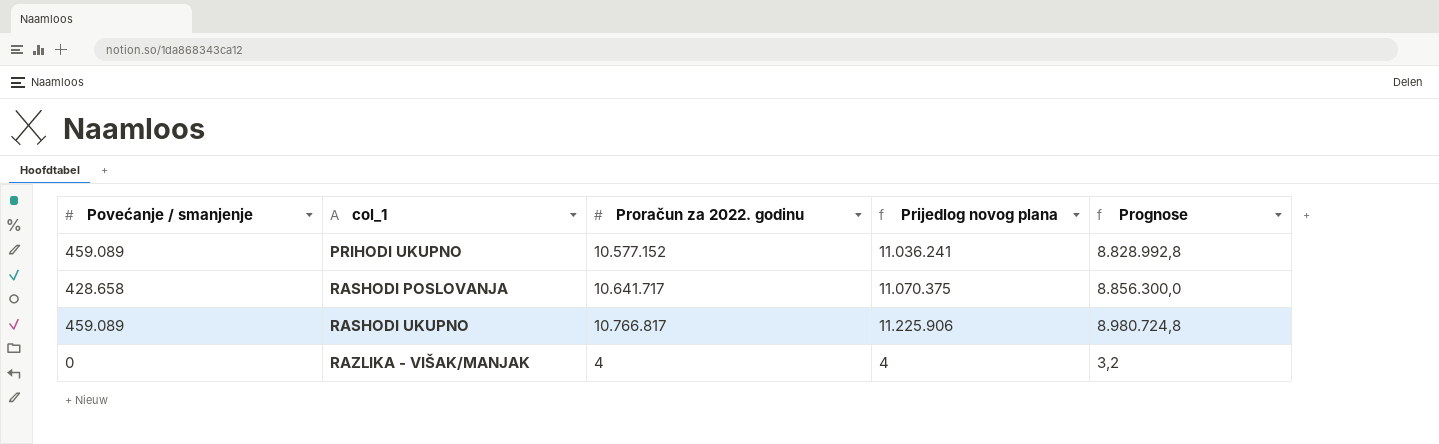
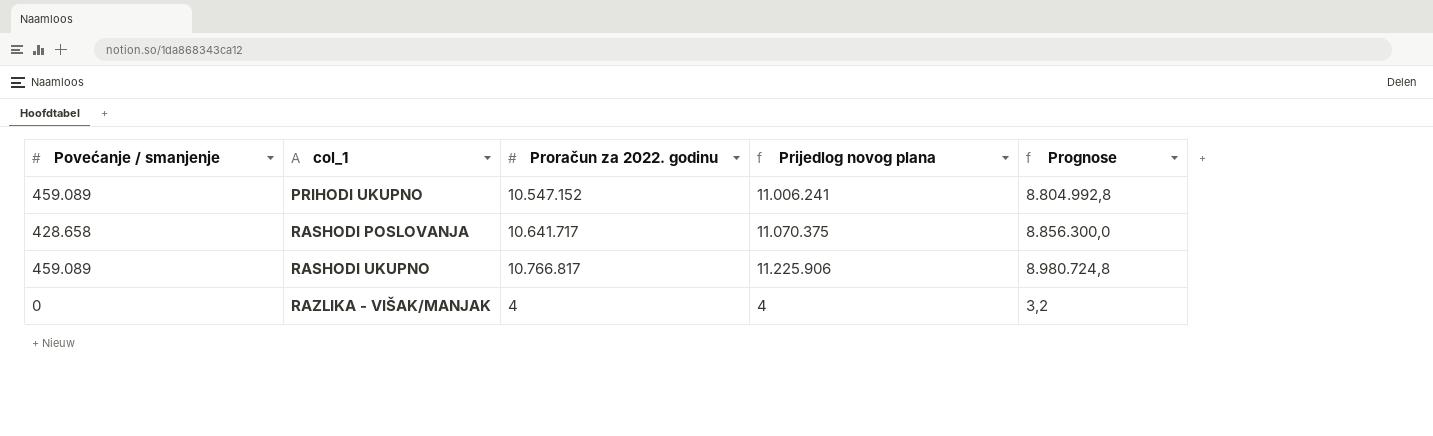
PRIHODI UKUPNO | Proračun za 2022. godinu: 10.577.152 -> 10.547.152
PRIHODI UKUPNO | Prijedlog novog plana: 11.036.241 -> 11.006.241
PRIHODI UKUPNO | Prognose: 8.828.992,8 -> 8.804.992,8

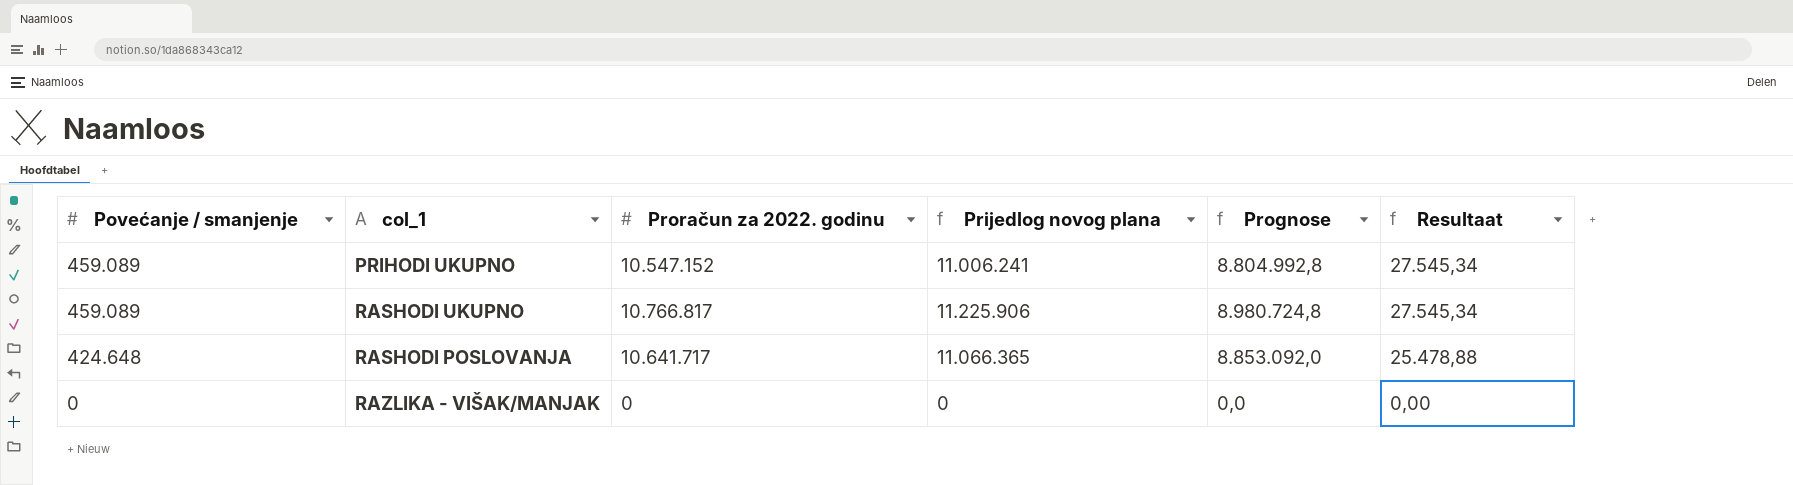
row order: col_1 ascending -> Povećanje / smanjenje descending
column Resultaat | formula: none -> [Povećanje / smanjenje] * 0,06
RASHODI POSLOVANJA | Povećanje / smanjenje: 428.658 -> 424.648
RASHODI POSLOVANJA | Prijedlog novog plana: 11.070.375 -> 11.066.365
RASHODI POSLOVANJA | Prognose: 8.856.300,0 -> 8.853.092,0
RAZLIKA - VIŠAK/MANJAK | Proračun za 2022. godinu: 4 -> 0
RAZLIKA - VIŠAK/MANJAK | Prijedlog novog plana: 4 -> 0
RAZLIKA - VIŠAK/MANJAK | Prognose: 3,2 -> 0,0

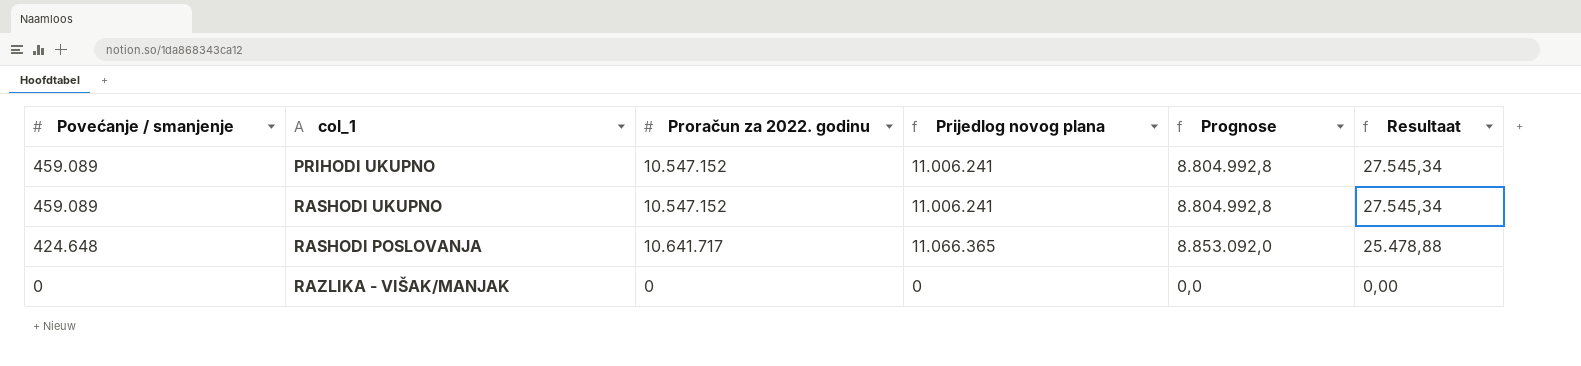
RASHODI UKUPNO | Proračun za 2022. godinu: 10.766.817 -> 10.547.152
RASHODI UKUPNO | Prijedlog novog plana: 11.225.906 -> 11.006.241
RASHODI UKUPNO | Prognose: 8.980.724,8 -> 8.804.992,8

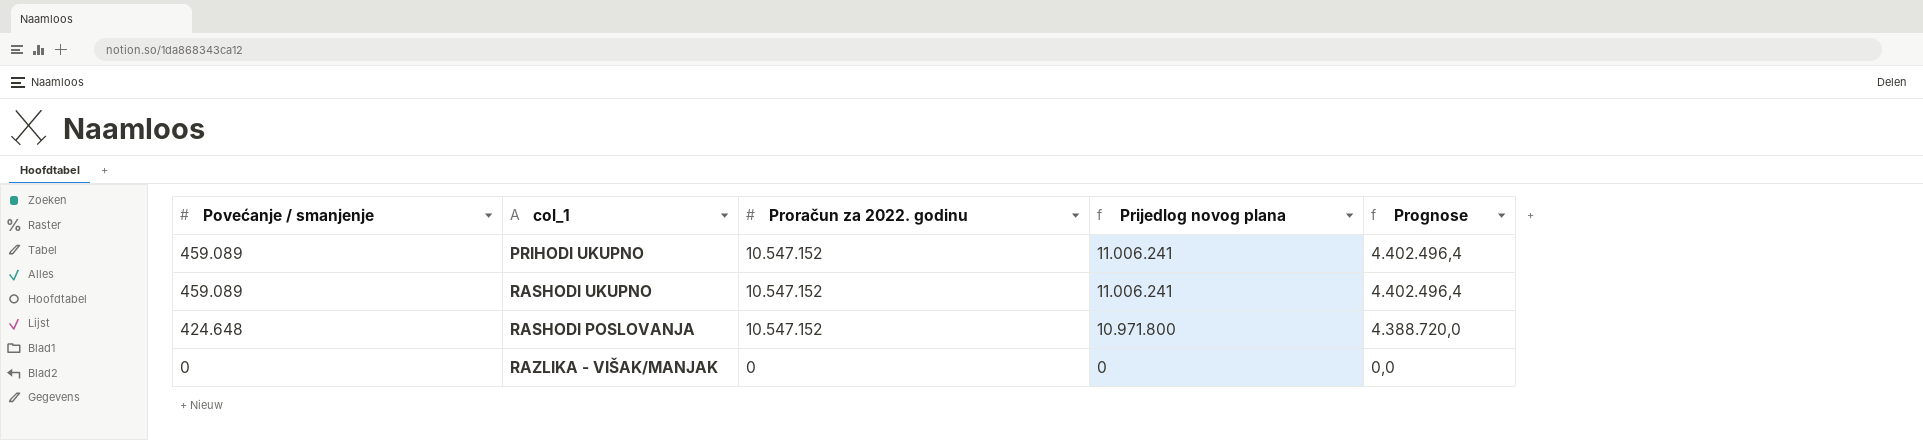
column Resultaat | formula: [Povećanje / smanjenje] * 0,06 -> none
column Prognose | formula: [Prijedlog novog plana] * 0,8 -> [Prijedlog novog plana] * 0,4
RASHODI POSLOVANJA | Proračun za 2022. godinu: 10.641.717 -> 10.547.152
RASHODI POSLOVANJA | Prijedlog novog plana: 11.066.365 -> 10.971.800

